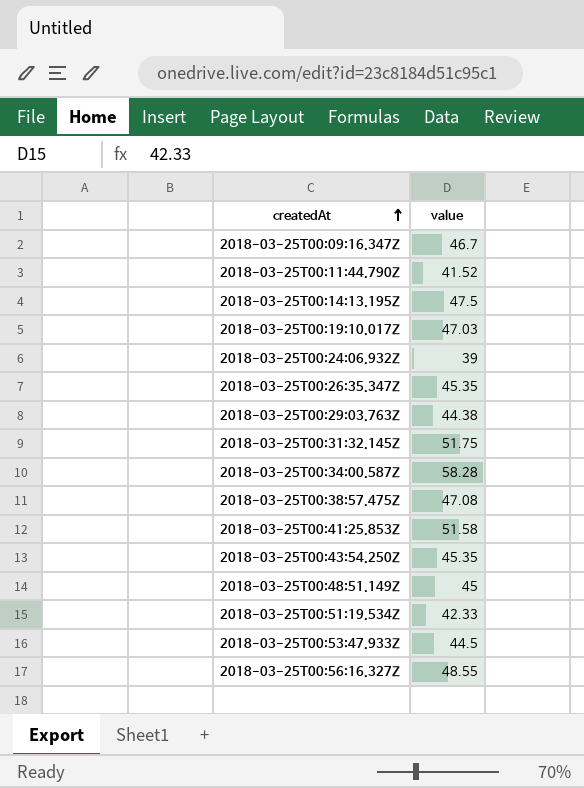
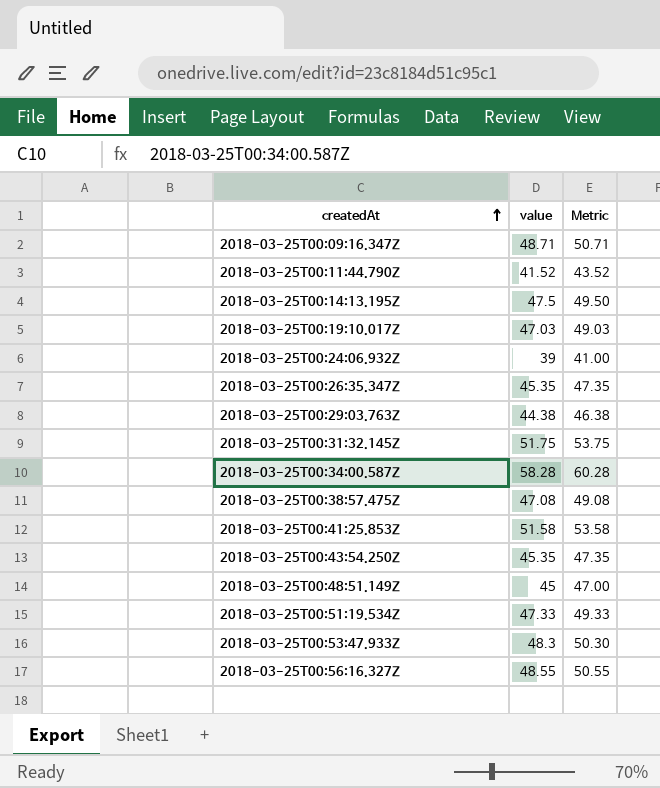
column Metric | formula: none -> [value] + 2
2018-03-25T00:09:16.347Z | value: 46.7 -> 48.71
2018-03-25T00:51:19.534Z | value: 42.33 -> 47.33
2018-03-25T00:53:47.933Z | value: 44.5 -> 48.3

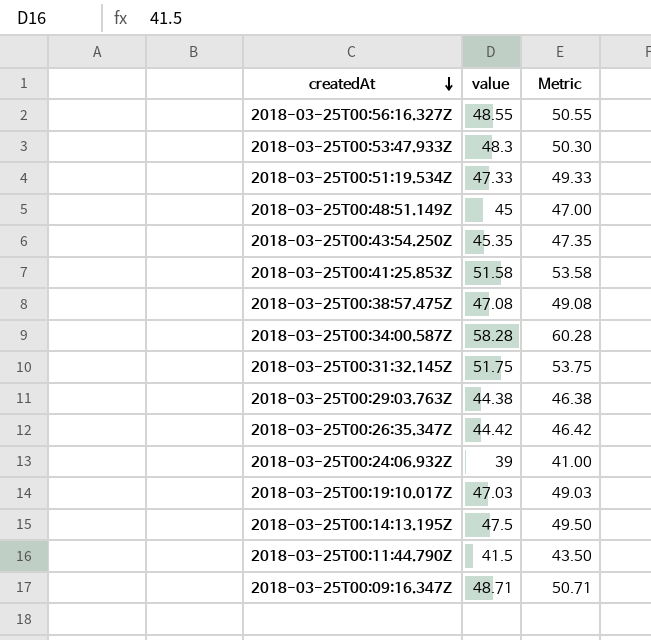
row order: createdAt ascending -> createdAt descending
2018-03-25T00:26:35.347Z | value: 45.35 -> 44.42
2018-03-25T00:26:35.347Z | Metric: 47.35 -> 46.42
2018-03-25T00:11:44.790Z | value: 41.52 -> 41.5
2018-03-25T00:11:44.790Z | Metric: 43.52 -> 43.50

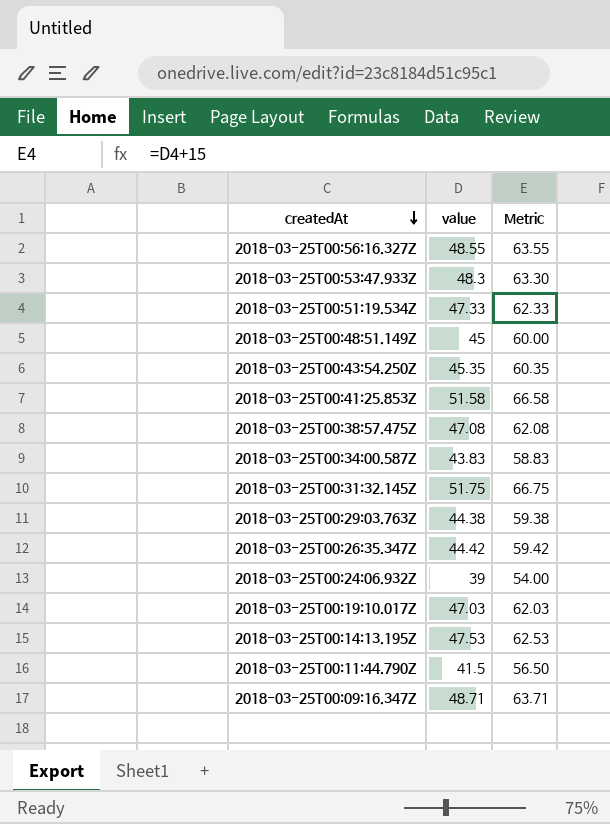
column Metric | formula: [value] + 2 -> [value] + 15
2018-03-25T00:34:00.587Z | value: 58.28 -> 43.83
2018-03-25T00:14:13.195Z | value: 47.5 -> 47.53

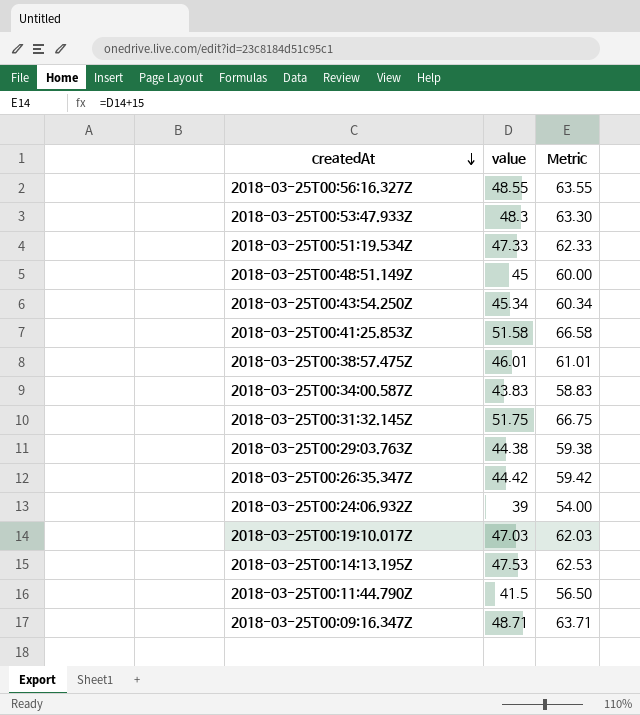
2018-03-25T00:43:54.250Z | value: 45.35 -> 45.34
2018-03-25T00:43:54.250Z | Metric: 60.35 -> 60.34
2018-03-25T00:38:57.475Z | value: 47.08 -> 46.01
2018-03-25T00:38:57.475Z | Metric: 62.08 -> 61.01

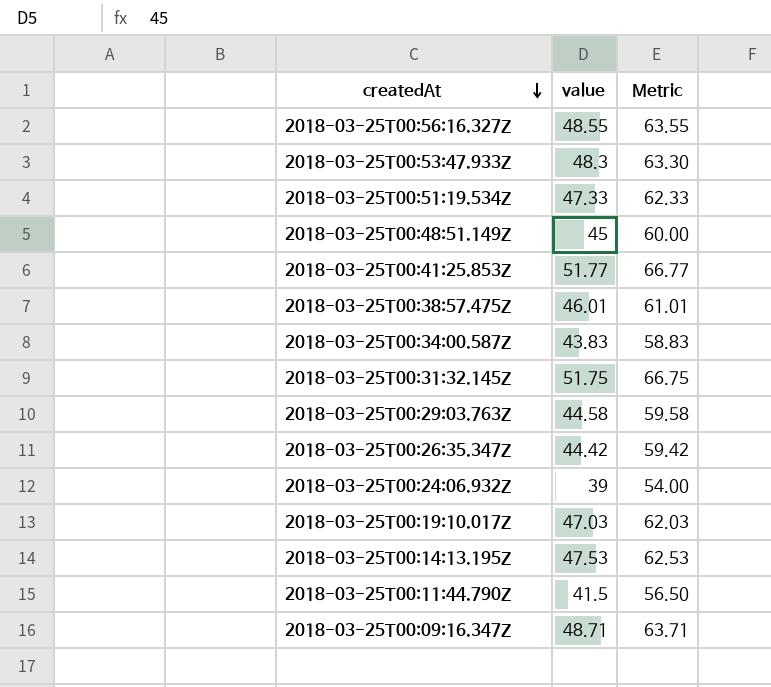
row 2018-03-25T00:43:54.250Z: 45.34 | 60.34 -> none
2018-03-25T00:41:25.853Z | value: 51.58 -> 51.77
2018-03-25T00:41:25.853Z | Metric: 66.58 -> 66.77
2018-03-25T00:29:03.763Z | value: 44.38 -> 44.58
2018-03-25T00:29:03.763Z | Metric: 59.38 -> 59.58

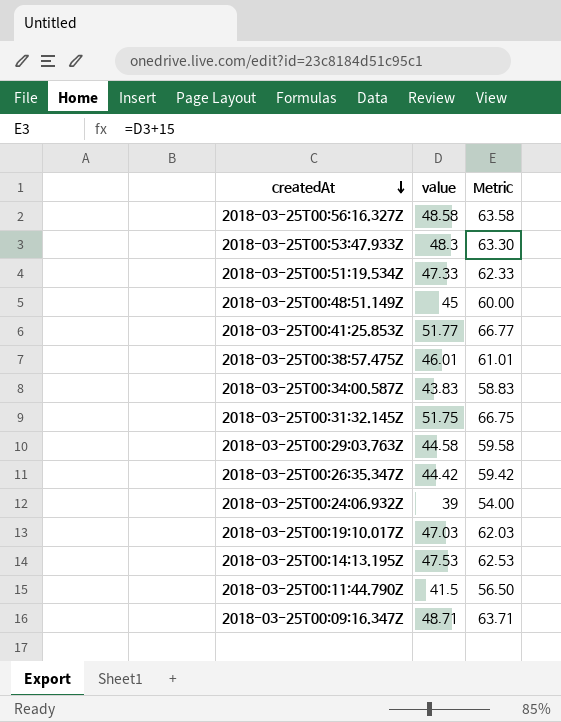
2018-03-25T00:56:16.327Z | value: 48.55 -> 48.58
2018-03-25T00:56:16.327Z | Metric: 63.55 -> 63.58

